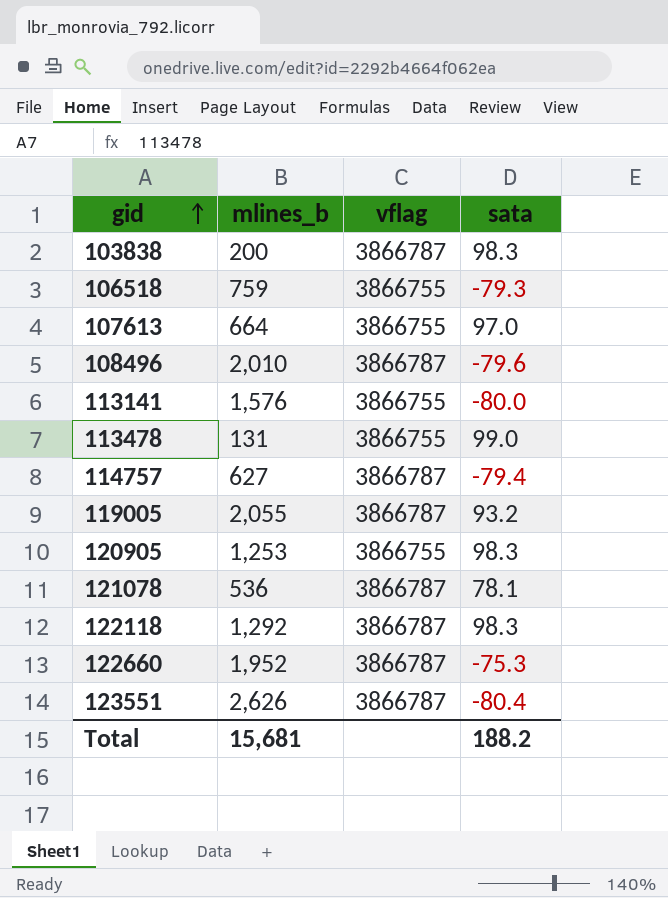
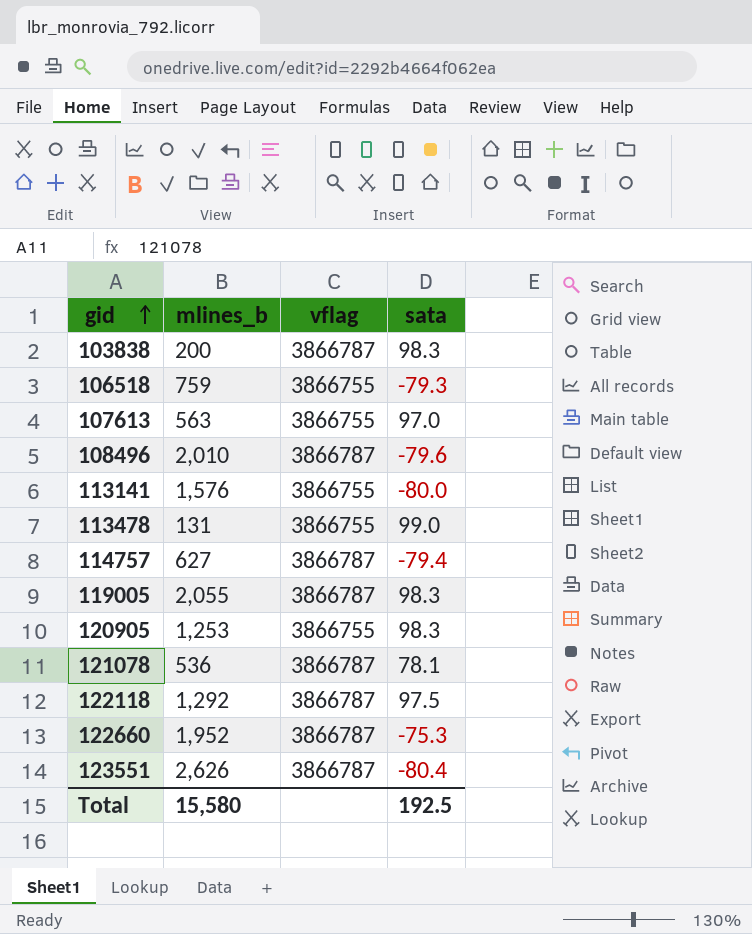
107613 | mlines_b: 664 -> 563
119005 | sata: 93.2 -> 98.3
122118 | sata: 98.3 -> 97.5
Total | mlines_b: 15,681 -> 15,580
Total | sata: 188.2 -> 192.5

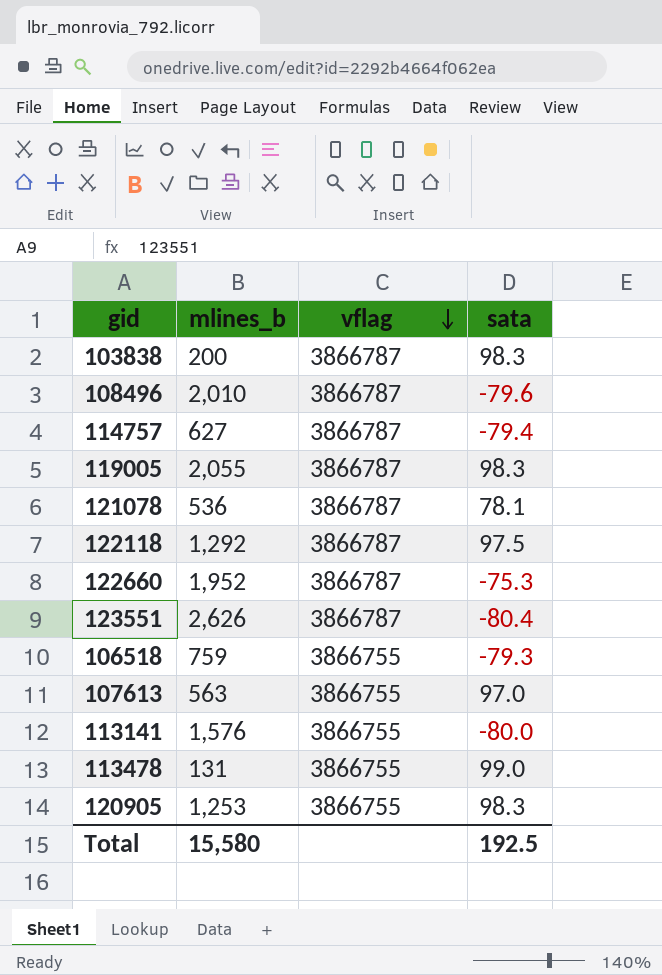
row order: gid ascending -> vflag descending

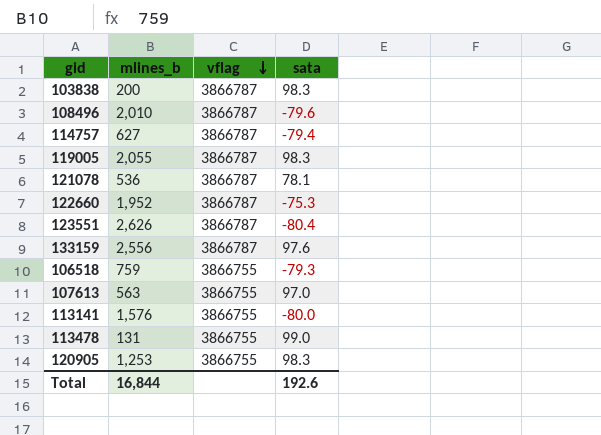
row 122118: 1,292 | 3866787 | 97.5 -> none
row 133159: none -> 2,556 | 3866787 | 97.6
Total | mlines_b: 15,580 -> 16,844
Total | sata: 192.5 -> 192.6

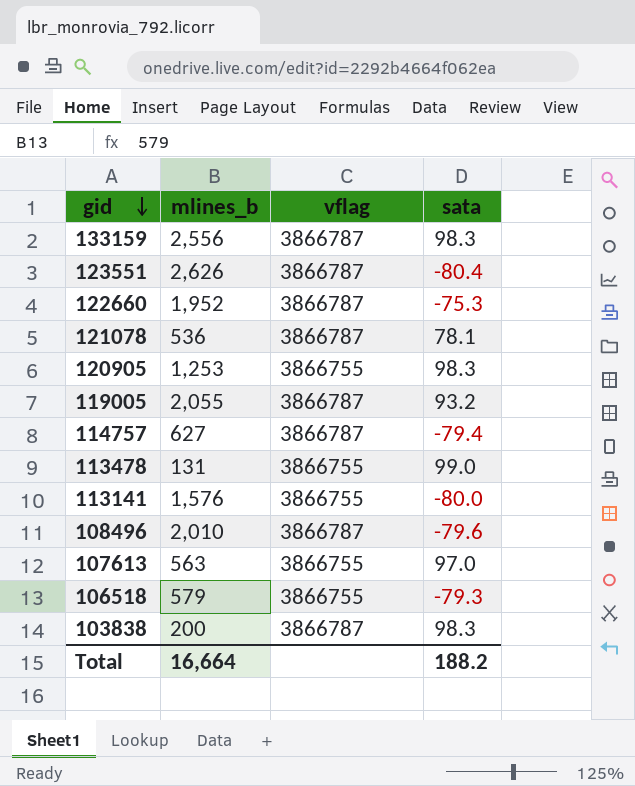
row order: vflag descending -> gid descending
133159 | sata: 97.6 -> 98.3
119005 | sata: 98.3 -> 93.2
106518 | mlines_b: 759 -> 579
Total | mlines_b: 16,844 -> 16,664
Total | sata: 192.6 -> 188.2

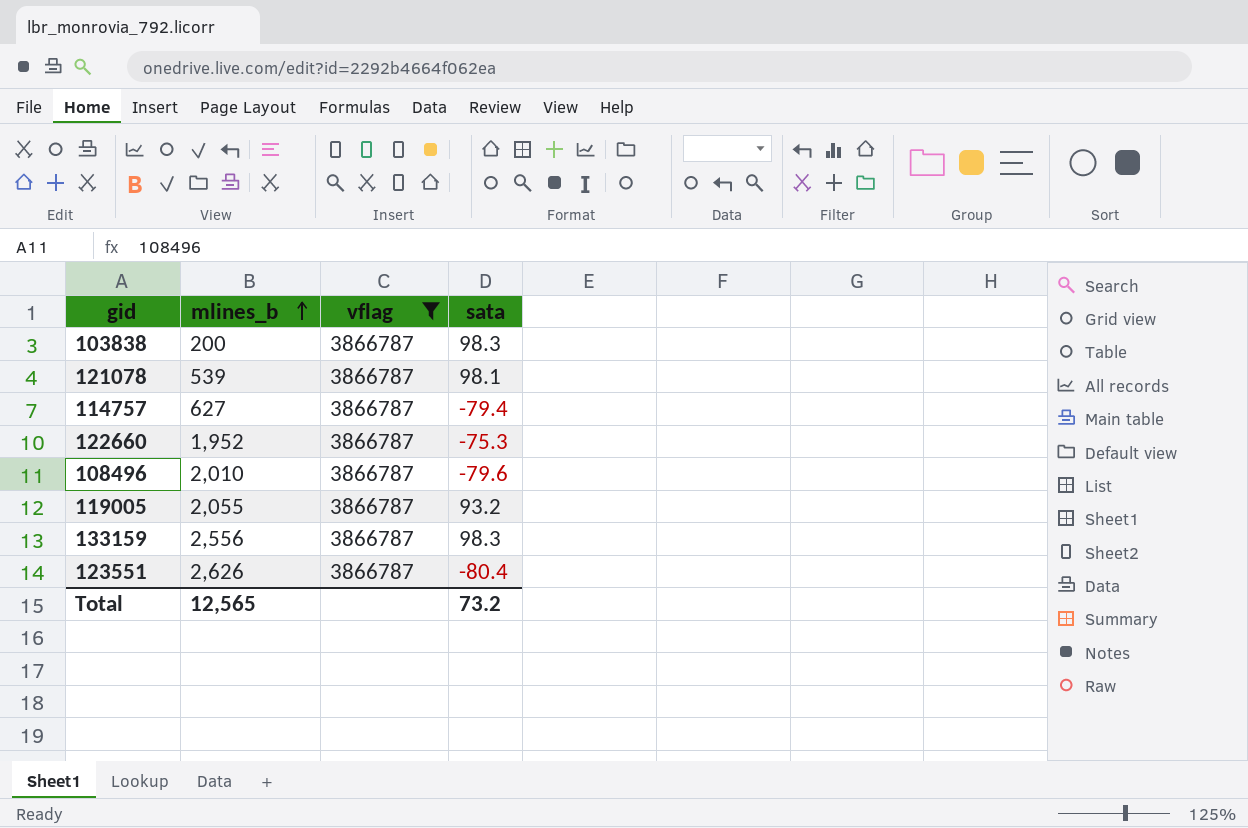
filter: none -> vflag = 3866787
row order: gid descending -> mlines_b ascending
121078 | mlines_b: 536 -> 539
121078 | sata: 78.1 -> 98.1
Total | mlines_b: 16,664 -> 12,565
Total | sata: 188.2 -> 73.2

